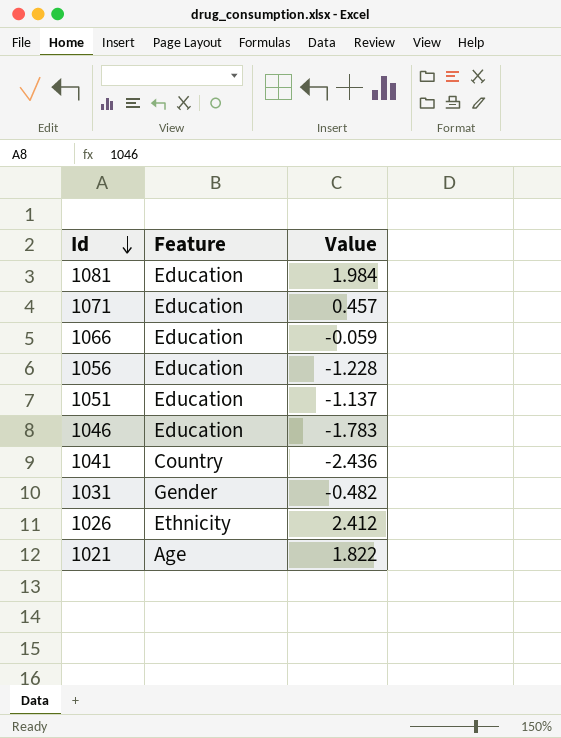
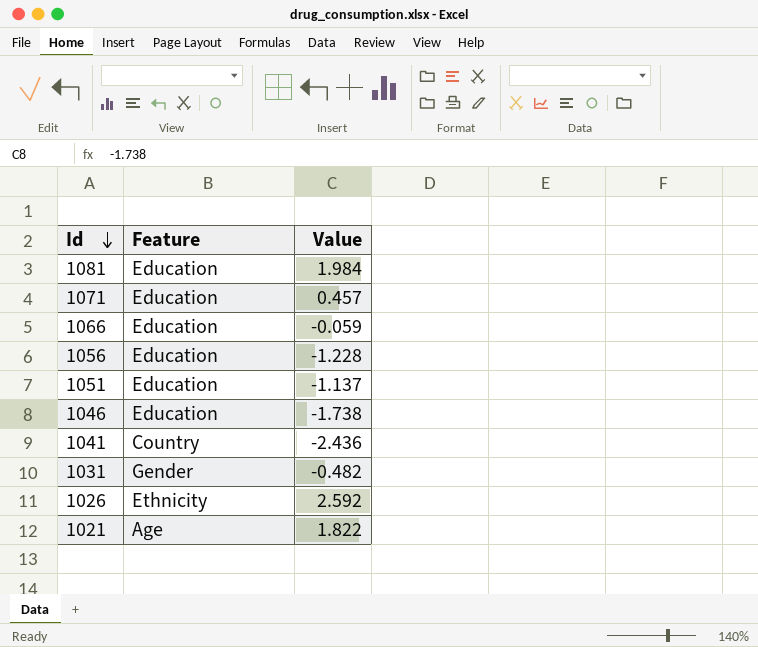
1046 | Value: -1.783 -> -1.738
1026 | Value: 2.412 -> 2.592

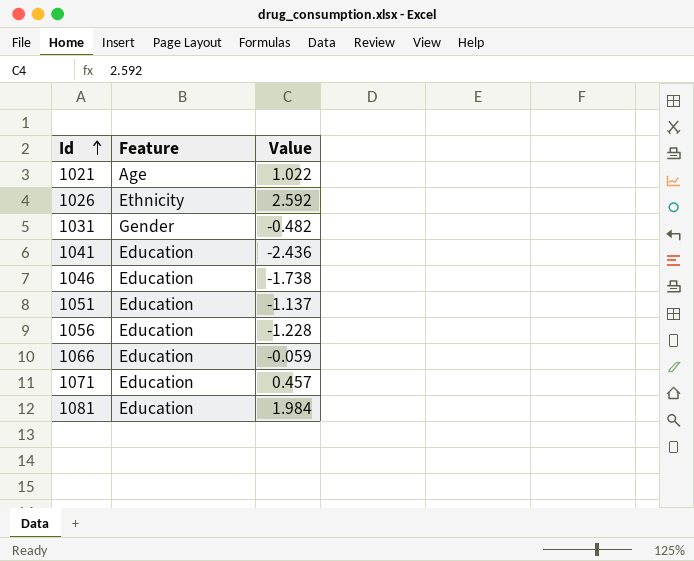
row order: Id descending -> Id ascending
1021 | Value: 1.822 -> 1.022
1041 | Feature: Country -> Education

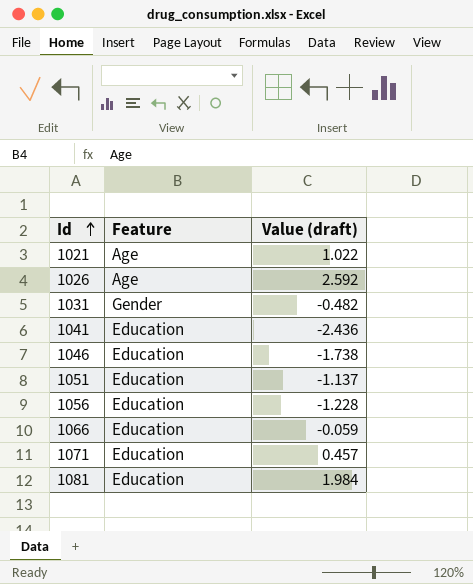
column name: Value -> Value (draft)
1026 | Feature: Ethnicity -> Age

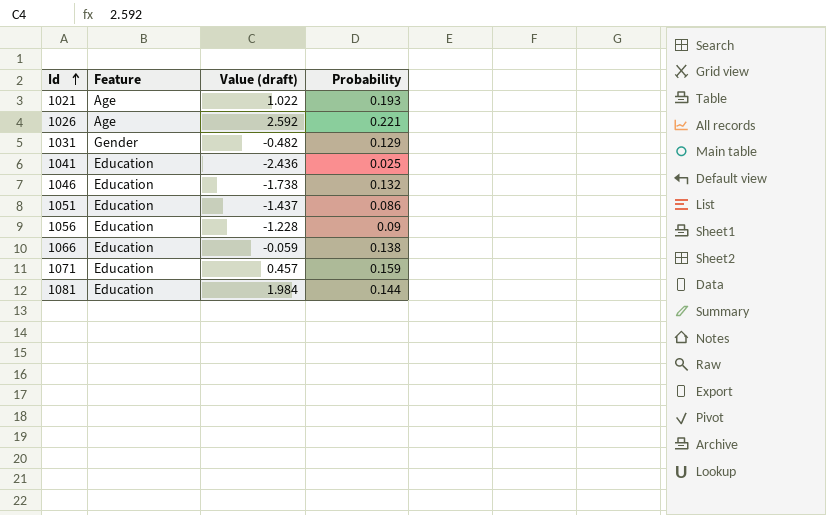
column Probability | position: none -> 4
1051 | Value (draft): -1.137 -> -1.437

